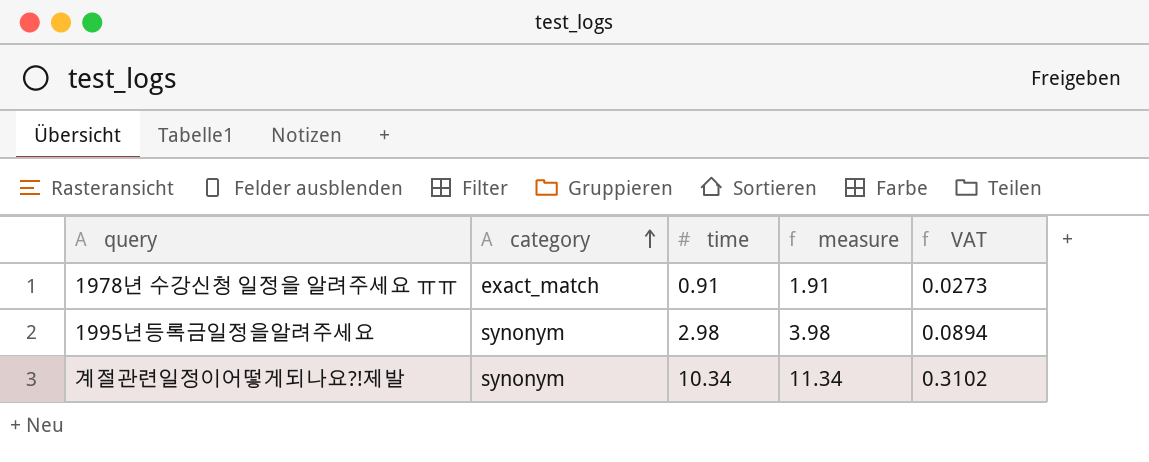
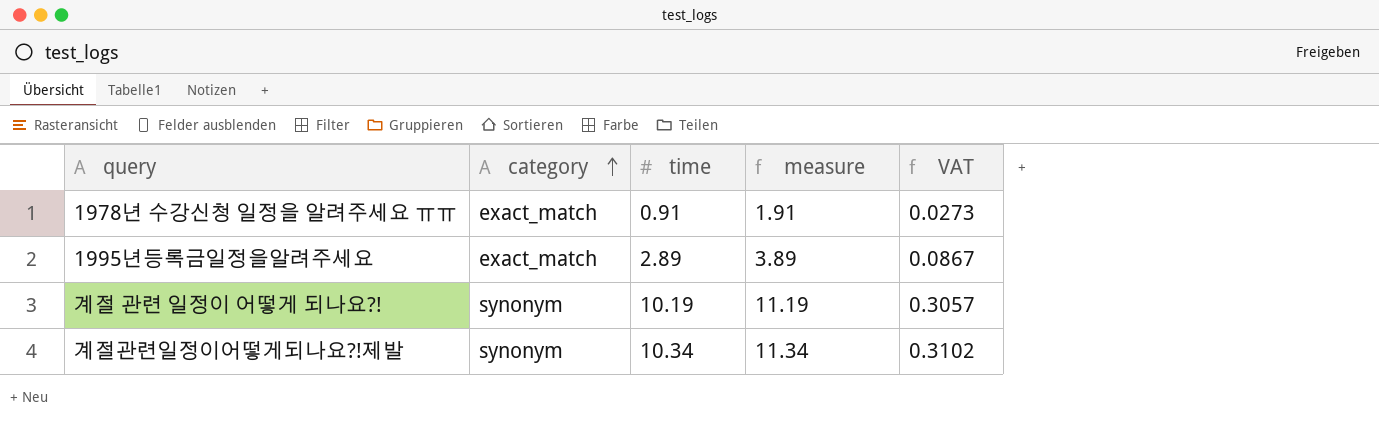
1995년등록금일정을알려주세요 | category: synonym -> exact_match
1995년등록금일정을알려주세요 | time: 2.98 -> 2.89
1995년등록금일정을알려주세요 | measure: 3.98 -> 3.89
1995년등록금일정을알려주세요 | VAT: 0.0894 -> 0.0867
row 계절 관련 일정이 어떻게 되나요?!: none -> synonym | 10.19 | 11.19 | 0.3057

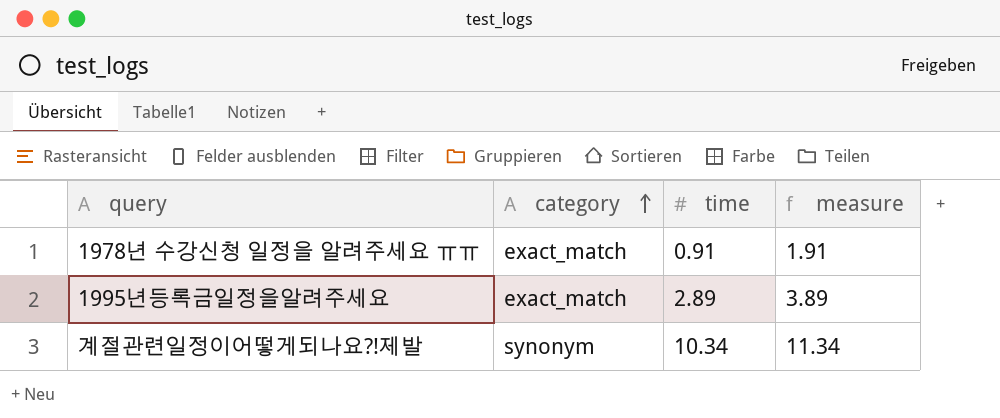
column VAT | formula: [time] * 0.03 -> none
row 계절 관련 일정이 어떻게 되나요?!: synonym | 10.19 | 11.19 | 0.3057 -> none

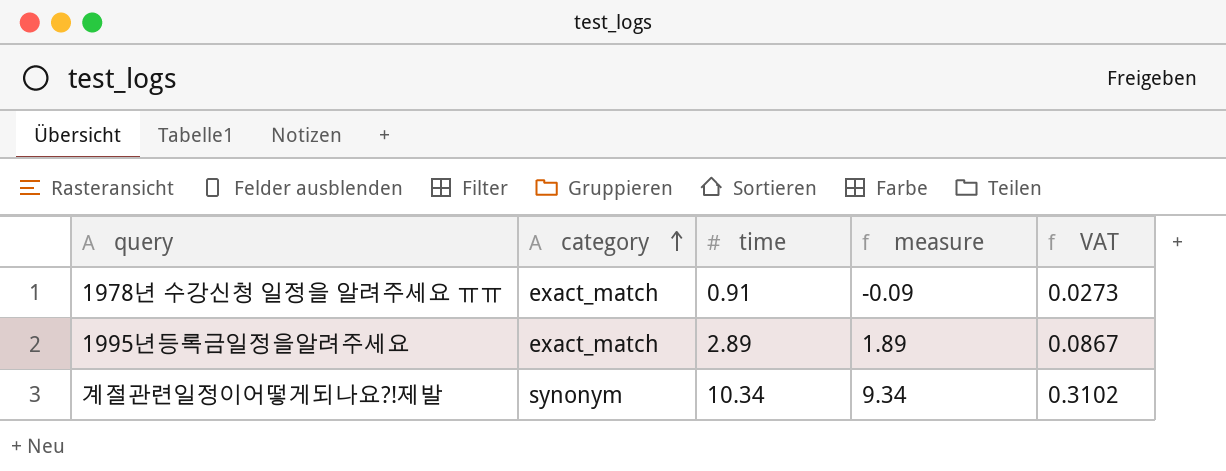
column measure | formula: [time] + 1 -> [time] - 1
column VAT | formula: none -> [time] * 0.03

